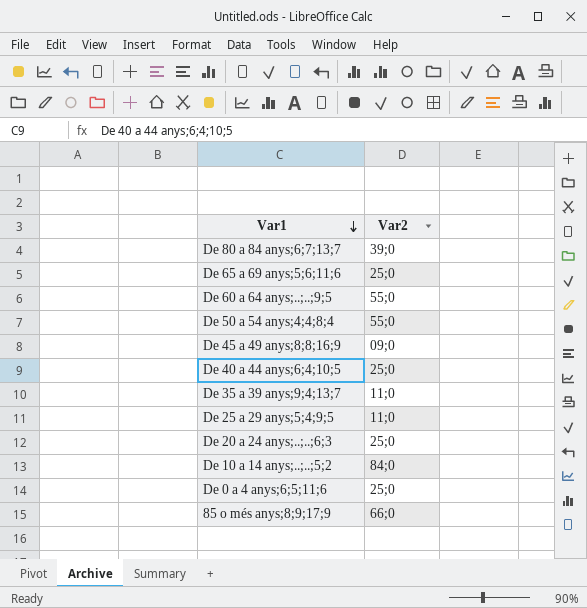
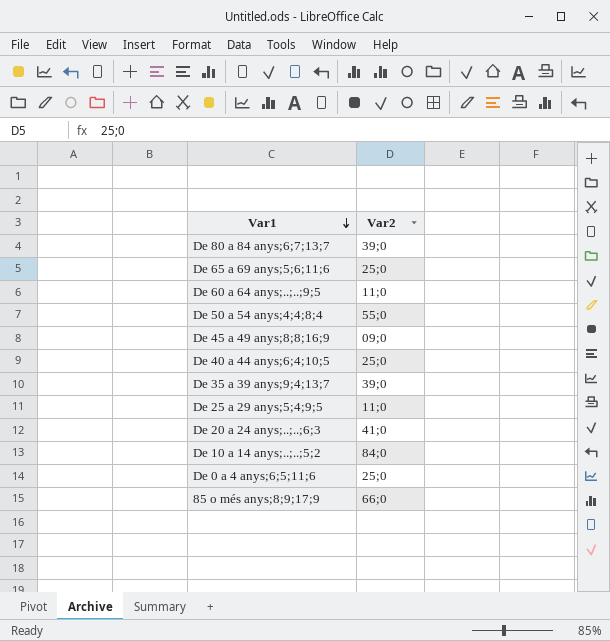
De 60 a 64 anys;..;..;9;5 | Var2: 55;0 -> 11;0
De 35 a 39 anys;9;4;13;7 | Var2: 11;0 -> 39;0
De 20 a 24 anys;..;..;6;3 | Var2: 25;0 -> 41;0

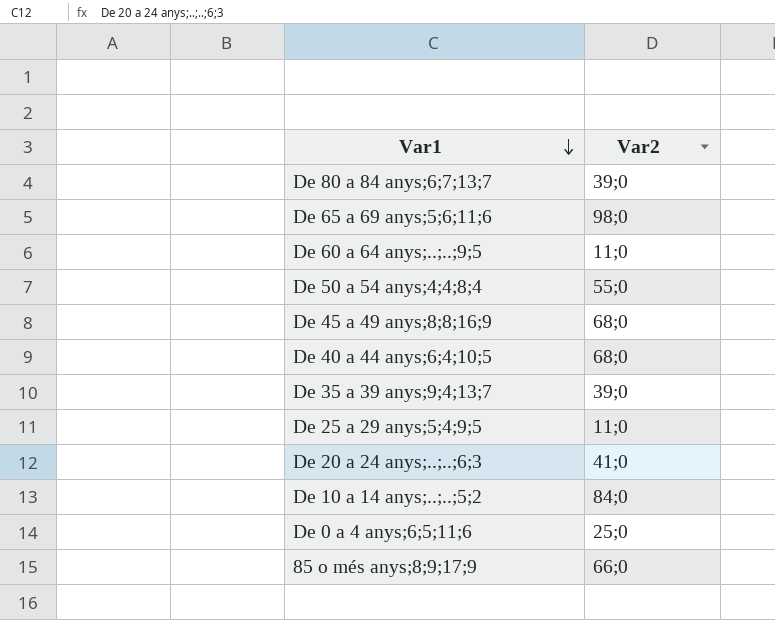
De 65 a 69 anys;5;6;11;6 | Var2: 25;0 -> 98;0
De 45 a 49 anys;8;8;16;9 | Var2: 09;0 -> 68;0
De 40 a 44 anys;6;4;10;5 | Var2: 25;0 -> 68;0

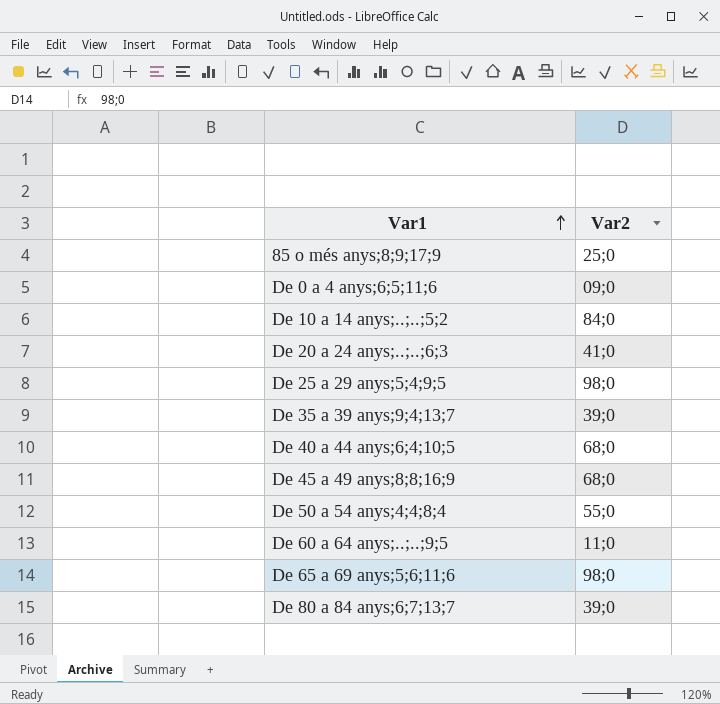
row order: Var1 descending -> Var1 ascending
85 o més anys;8;9;17;9 | Var2: 66;0 -> 25;0
De 0 a 4 anys;6;5;11;6 | Var2: 25;0 -> 09;0
De 25 a 29 anys;5;4;9;5 | Var2: 11;0 -> 98;0

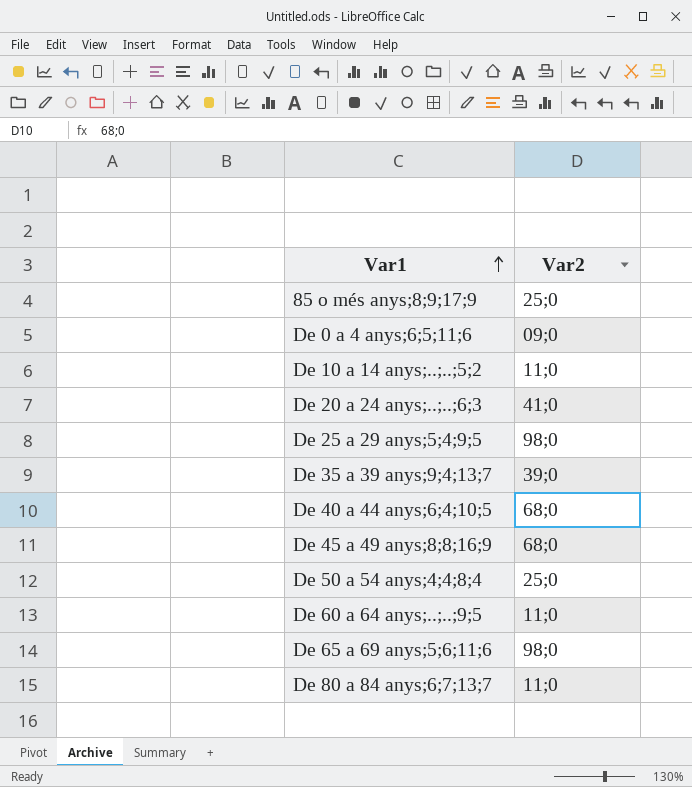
De 10 a 14 anys;..;..;5;2 | Var2: 84;0 -> 11;0
De 50 a 54 anys;4;4;8;4 | Var2: 55;0 -> 25;0
De 80 a 84 anys;6;7;13;7 | Var2: 39;0 -> 11;0

